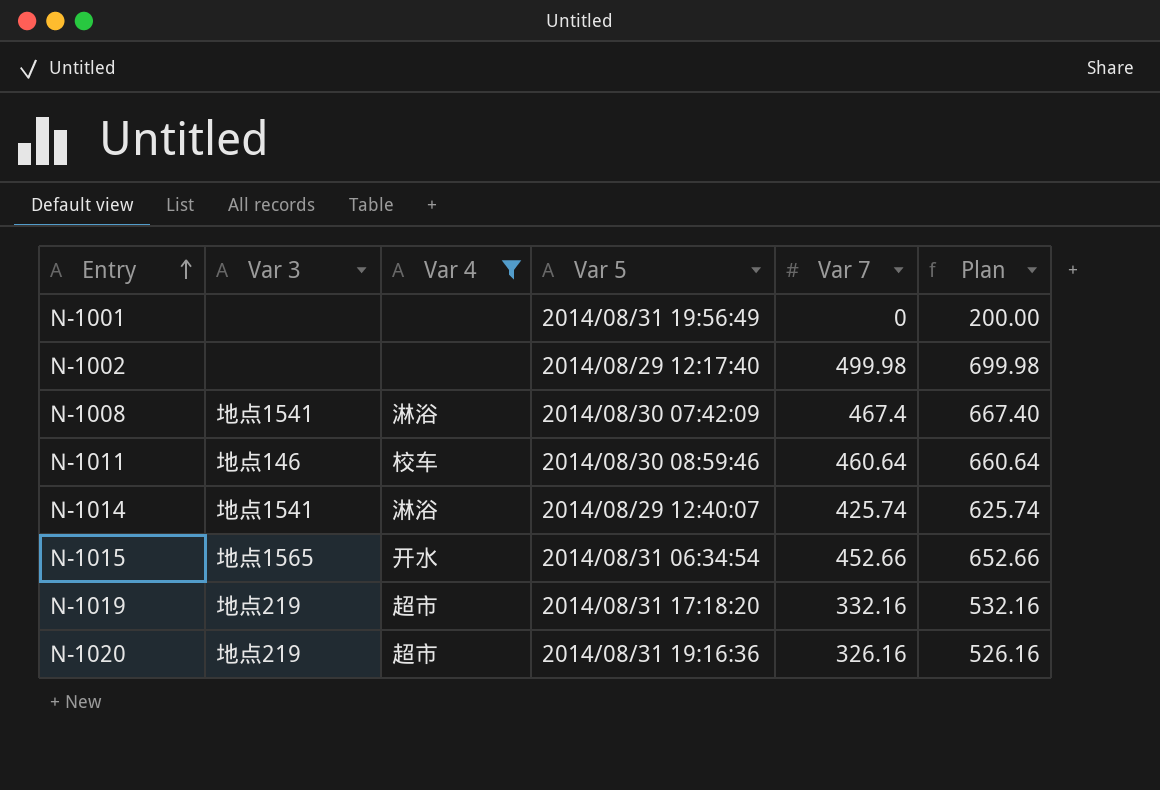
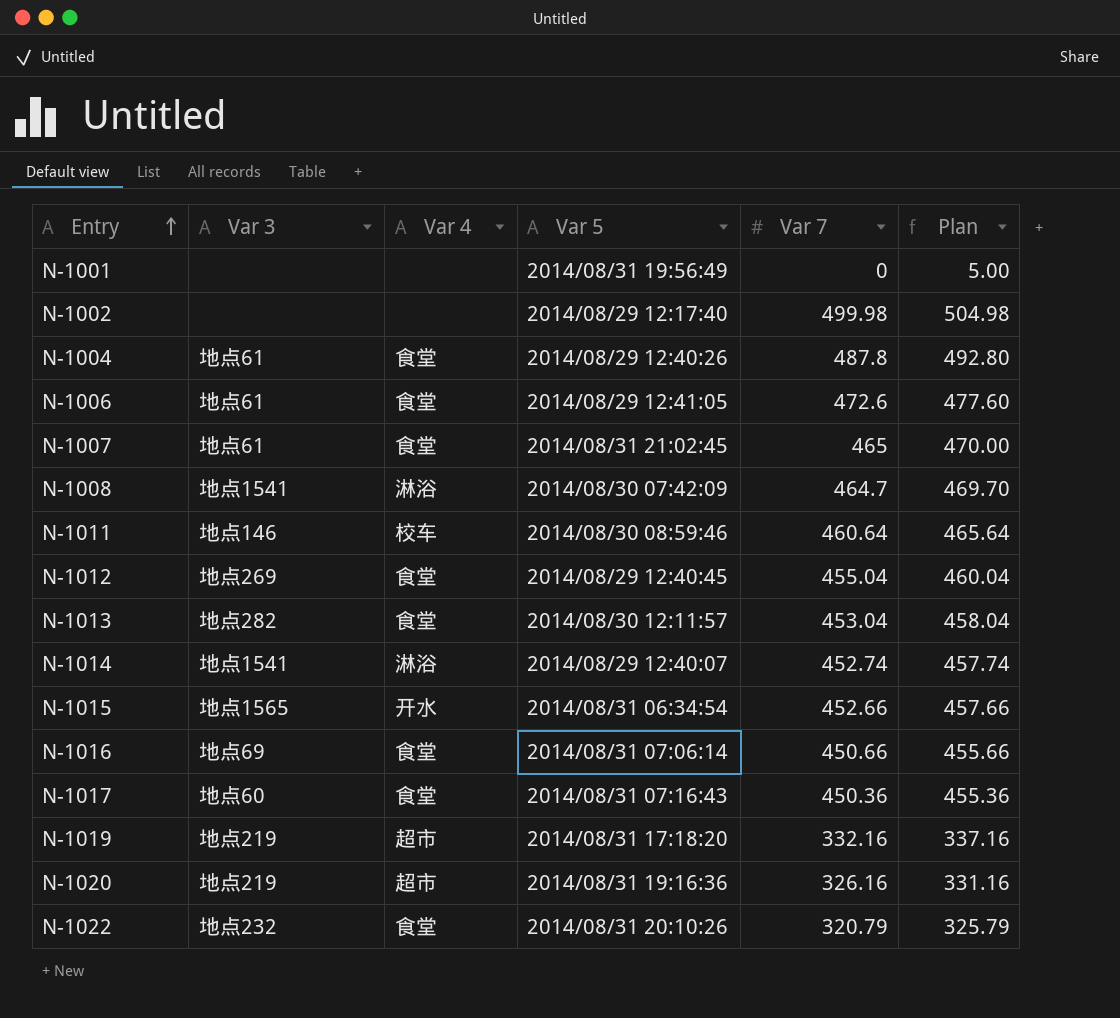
filter: Var 4 != 食堂 -> none
column Plan | formula: [Var 7] + 200 -> [Var 7] + 5
N-1008 | Var 7: 467.4 -> 464.7
N-1014 | Var 7: 425.74 -> 452.74

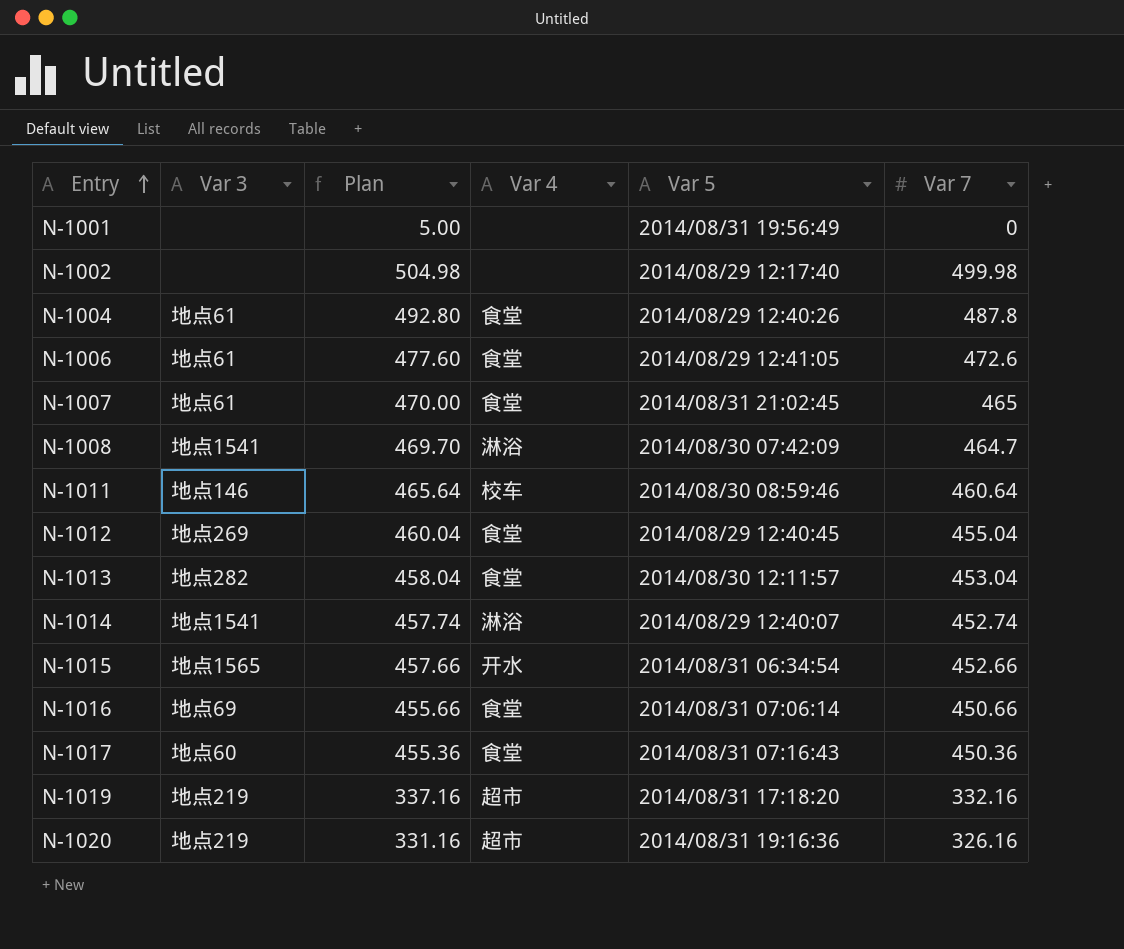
column Plan | position: 6 -> 3
row N-1022: 地点232 | 食堂 | 2014/08/31 20:10:26 | 320.79 | 325.79 -> none

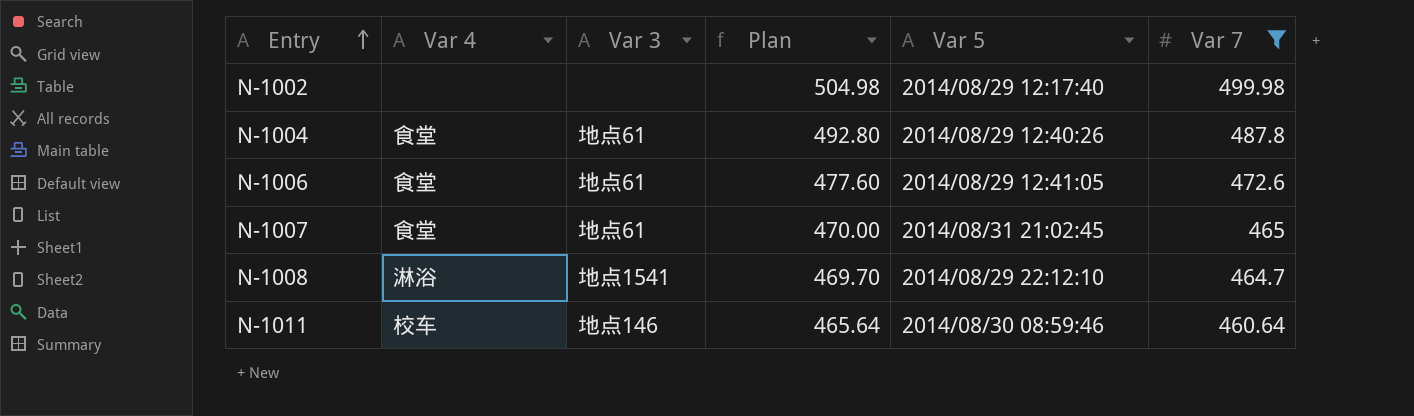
filter: none -> Var 7 >= 460.64
column Var 4 | position: 4 -> 2
N-1008 | Var 5: 2014/08/30 07:42:09 -> 2014/08/29 22:12:10

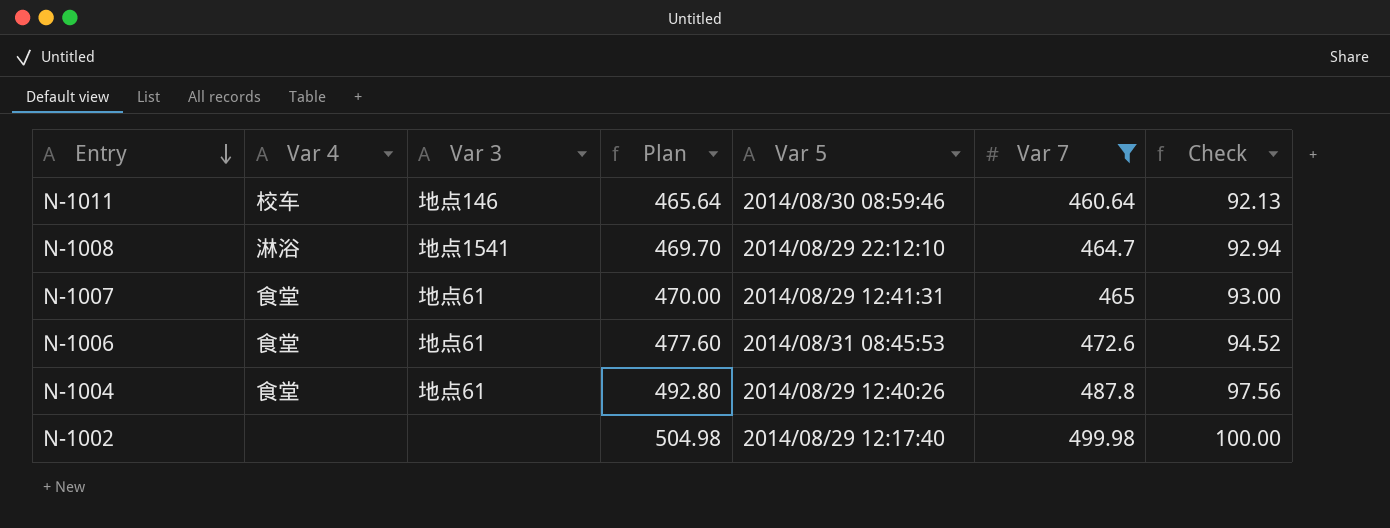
row order: Entry ascending -> Entry descending
column Check | formula: none -> [Var 7] * 0.2
N-1007 | Var 5: 2014/08/31 21:02:45 -> 2014/08/29 12:41:31
N-1006 | Var 5: 2014/08/29 12:41:05 -> 2014/08/31 08:45:53

